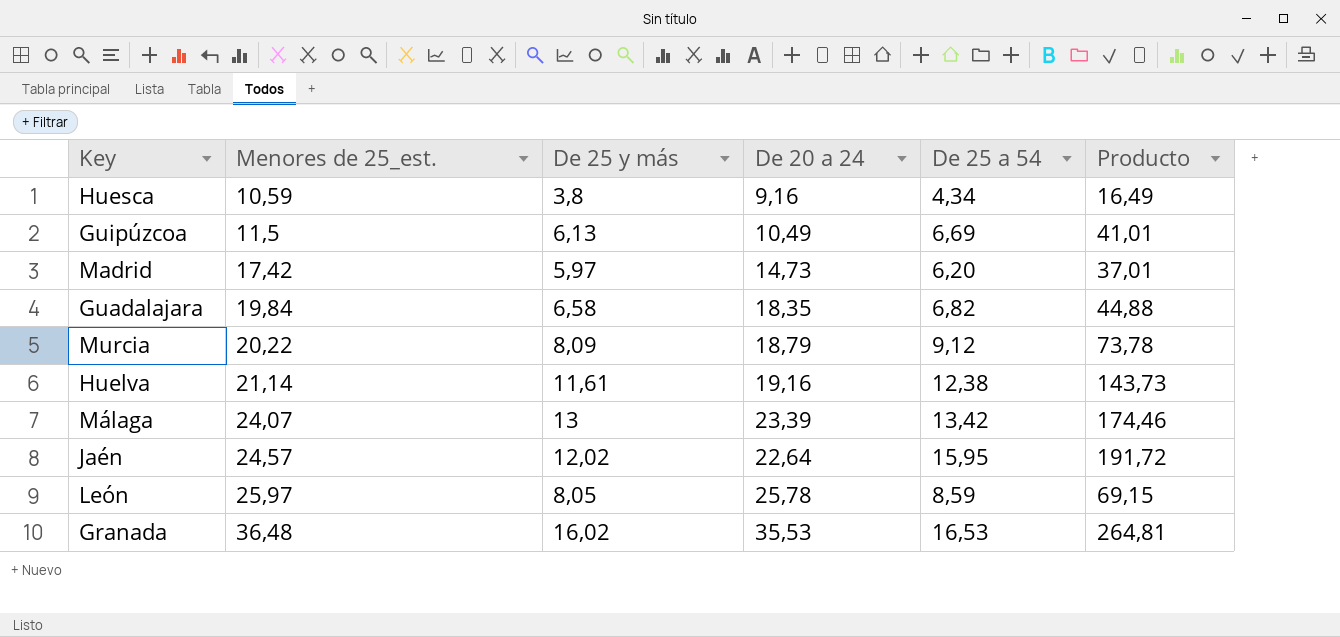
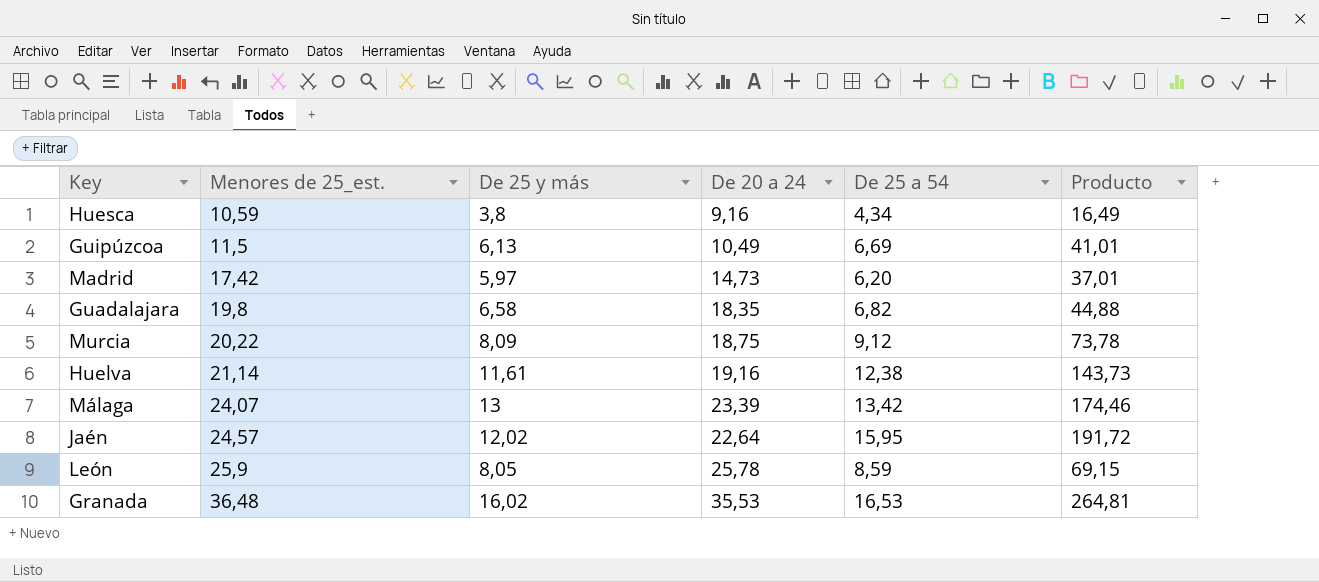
Guadalajara | Menores de 25_est.: 19,84 -> 19,8
Murcia | De 20 a 24: 18,79 -> 18,75
León | Menores de 25_est.: 25,97 -> 25,9

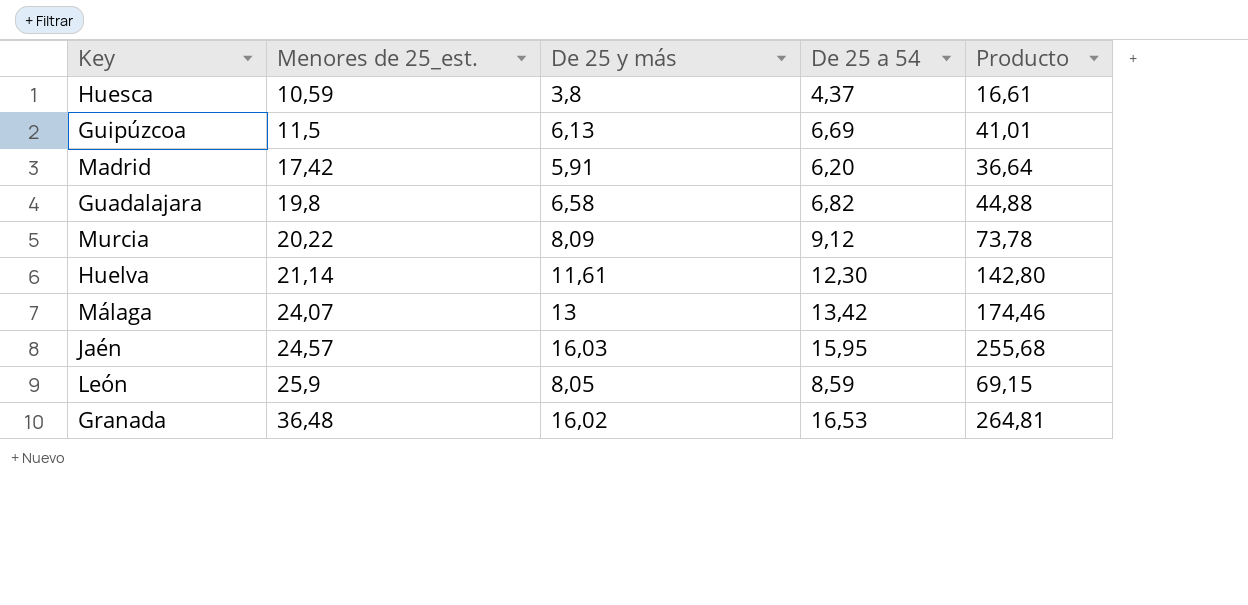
column De 20 a 24 | position: 4 -> none
Huesca | De 25 a 54: 4,34 -> 4,37
Huesca | Producto: 16,49 -> 16,61
Madrid | De 25 y más: 5,97 -> 5,91
Madrid | Producto: 37,01 -> 36,64
Huelva | De 25 a 54: 12,38 -> 12,30
Huelva | Producto: 143,73 -> 142,80
Jaén | De 25 y más: 12,02 -> 16,03
Jaén | Producto: 191,72 -> 255,68

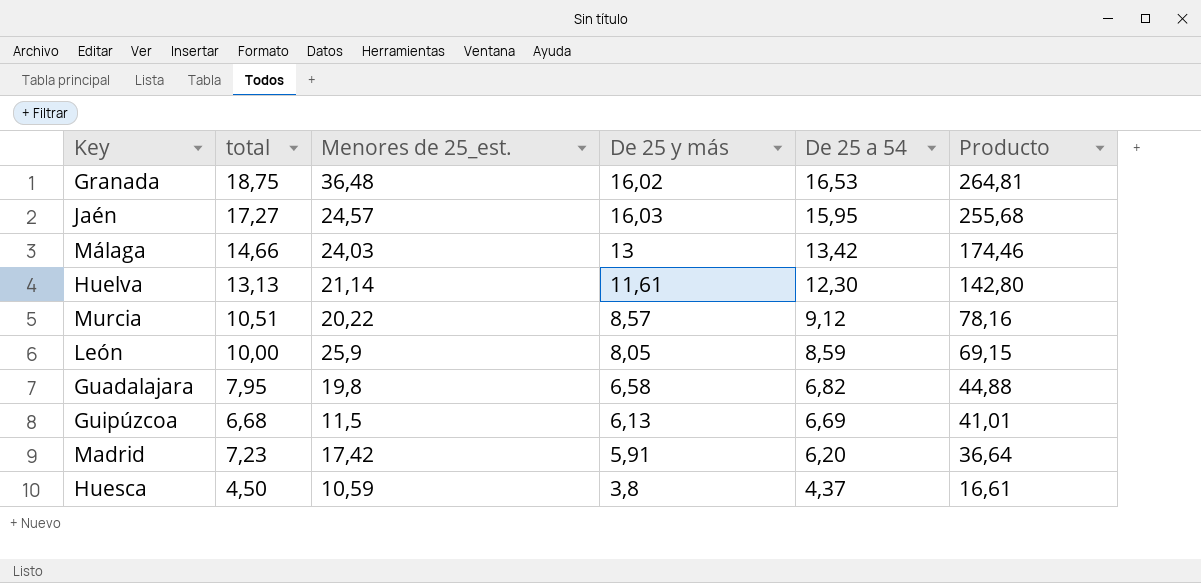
row order: Menores de 25_est. ascending -> De 25 a 54 descending
column total | position: none -> 2
Málaga | Menores de 25_est.: 24,07 -> 24,03
Murcia | De 25 y más: 8,09 -> 8,57
Murcia | Producto: 73,78 -> 78,16

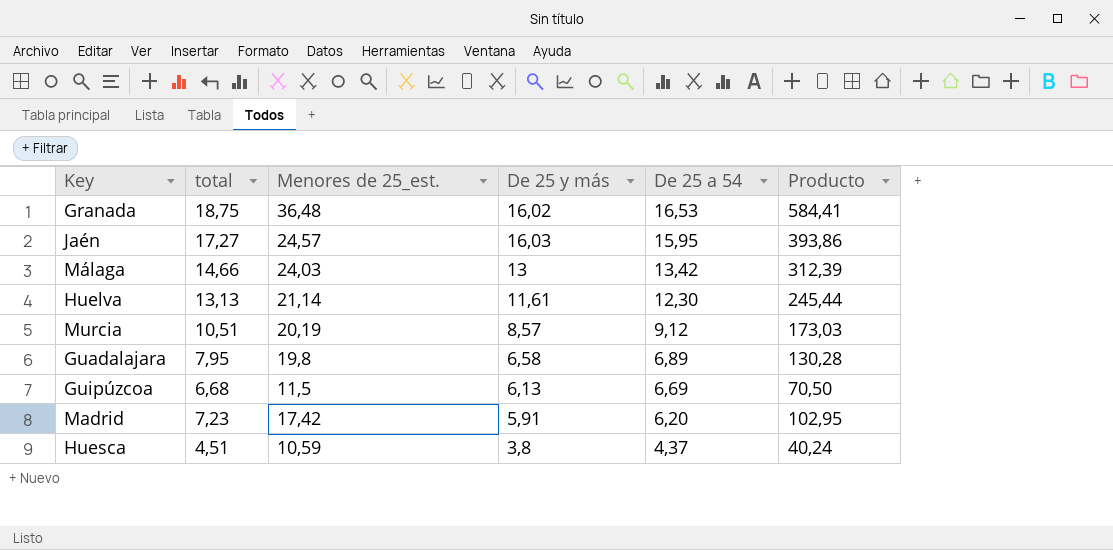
column Producto | formula: [De 25 y más] * [De 25 a 54] -> [Menores de 25_est.] * [De 25 y más]
row León: 10,00 | 25,9 | 8,05 | 8,59 | 69,15 -> none
Murcia | Menores de 25_est.: 20,22 -> 20,19
Guadalajara | De 25 a 54: 6,82 -> 6,89
Huesca | total: 4,50 -> 4,51

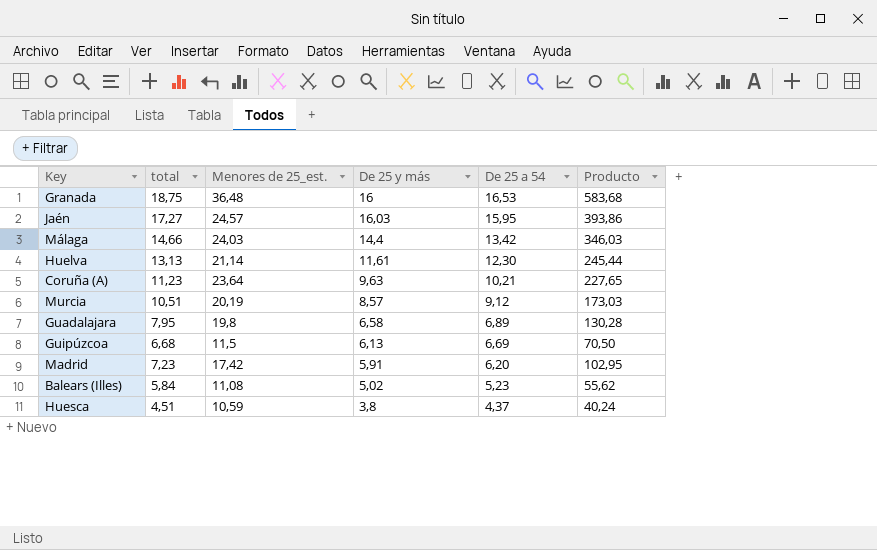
Granada | De 25 y más: 16,02 -> 16
Granada | Producto: 584,41 -> 583,68
Málaga | De 25 y más: 13 -> 14,4
Málaga | Producto: 312,39 -> 346,03
row Coruña (A): none -> 11,23 | 23,64 | 9,63 | 10,21 | 227,65
row Balears (Illes): none -> 5,84 | 11,08 | 5,02 | 5,23 | 55,62

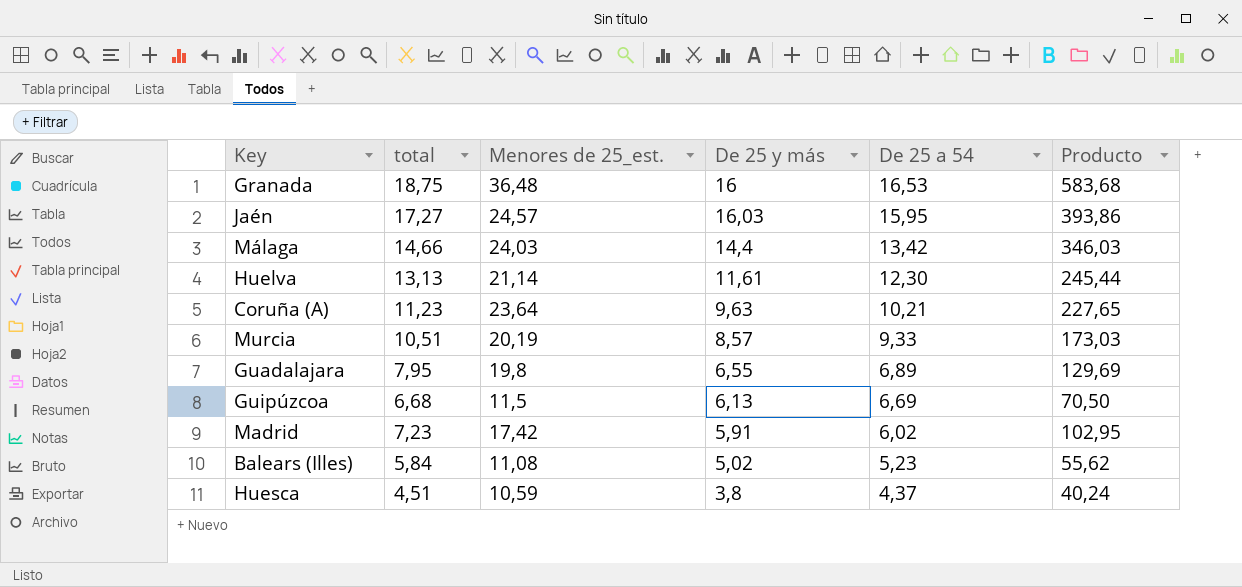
Murcia | De 25 a 54: 9,12 -> 9,33
Guadalajara | De 25 y más: 6,58 -> 6,55
Guadalajara | Producto: 130,28 -> 129,69
Madrid | De 25 a 54: 6,20 -> 6,02

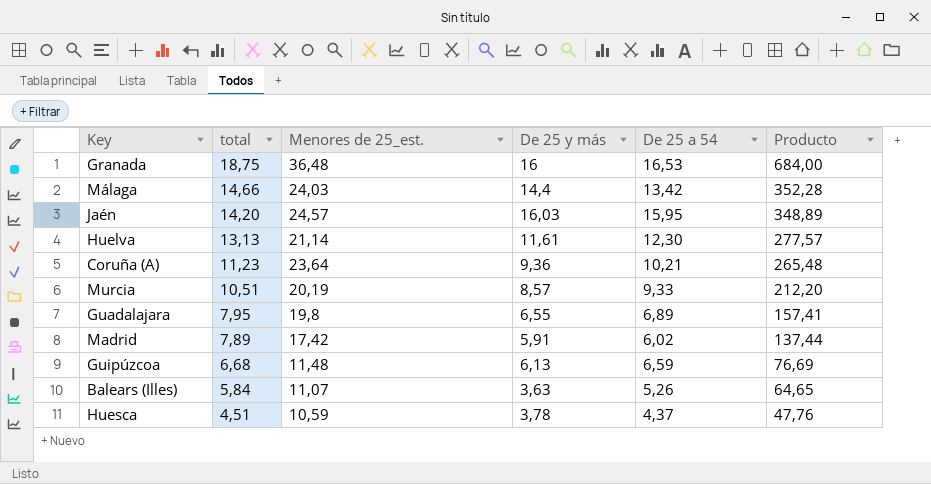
row order: De 25 a 54 descending -> total descending
column Producto | formula: [Menores de 25_est.] * [De 25 y más] -> [total] * [Menores de 25_est.]
Jaén | total: 17,27 -> 14,20
Coruña (A) | De 25 y más: 9,63 -> 9,36
Madrid | total: 7,23 -> 7,89
Guipúzcoa | Menores de 25_est.: 11,5 -> 11,48
Guipúzcoa | De 25 a 54: 6,69 -> 6,59
Balears (Illes) | Menores de 25_est.: 11,08 -> 11,07
Balears (Illes) | De 25 y más: 5,02 -> 3,63
Balears (Illes) | De 25 a 54: 5,23 -> 5,26
Huesca | De 25 y más: 3,8 -> 3,78

